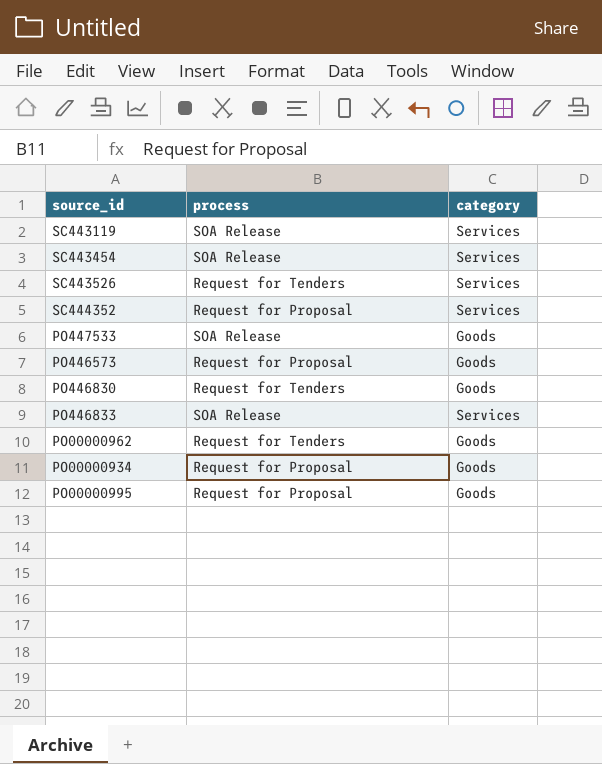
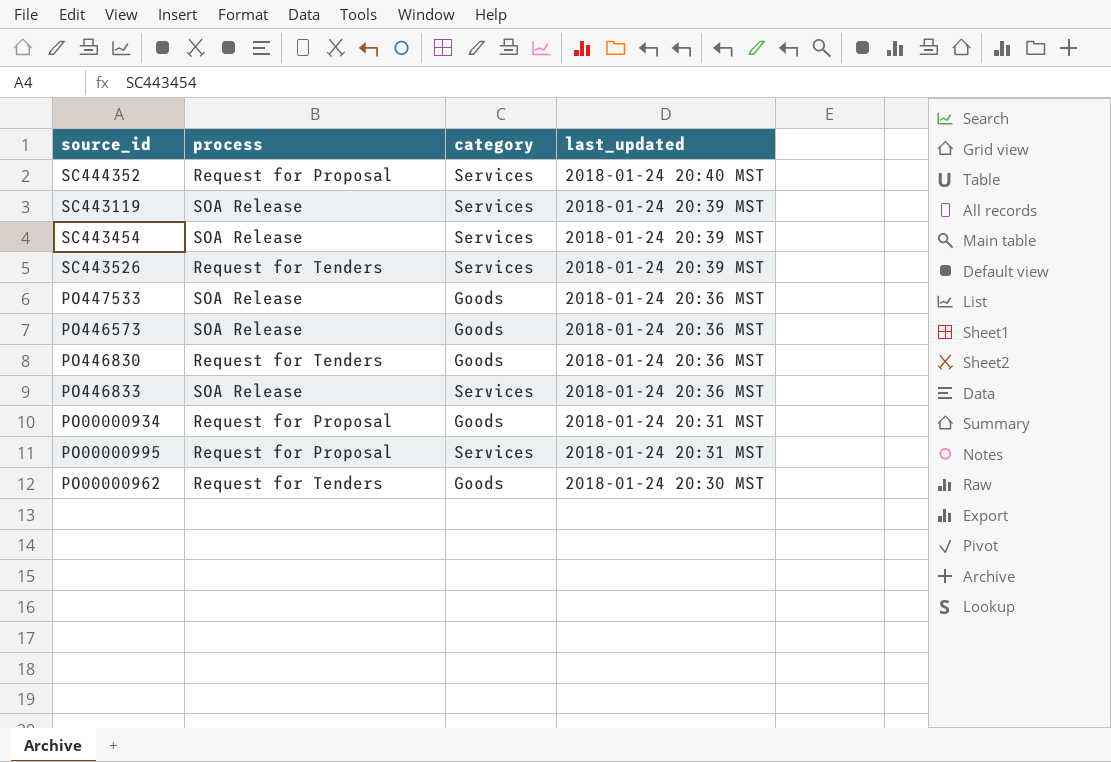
row order: none -> last_updated descending
column last_updated | position: none -> 4
PO446573 | process: Request for Proposal -> SOA Release
PO00000995 | category: Goods -> Services

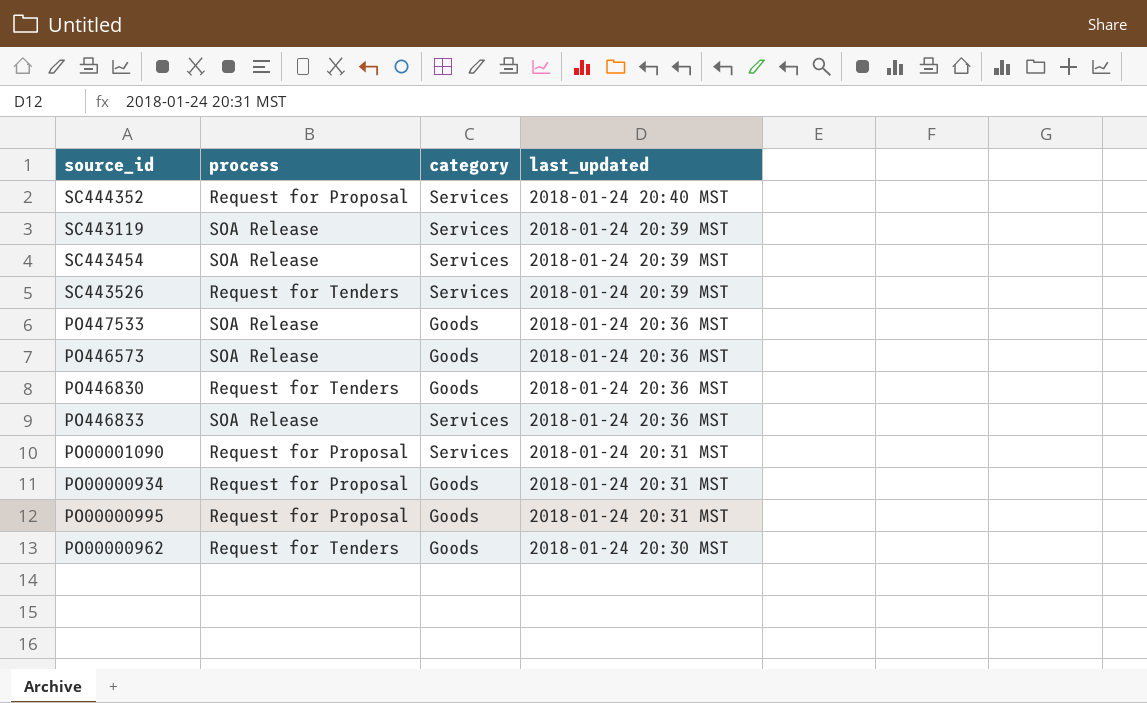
row PO00001090: none -> Request for Proposal | Services | 2018-01-24 20:31 MST
PO00000995 | category: Services -> Goods

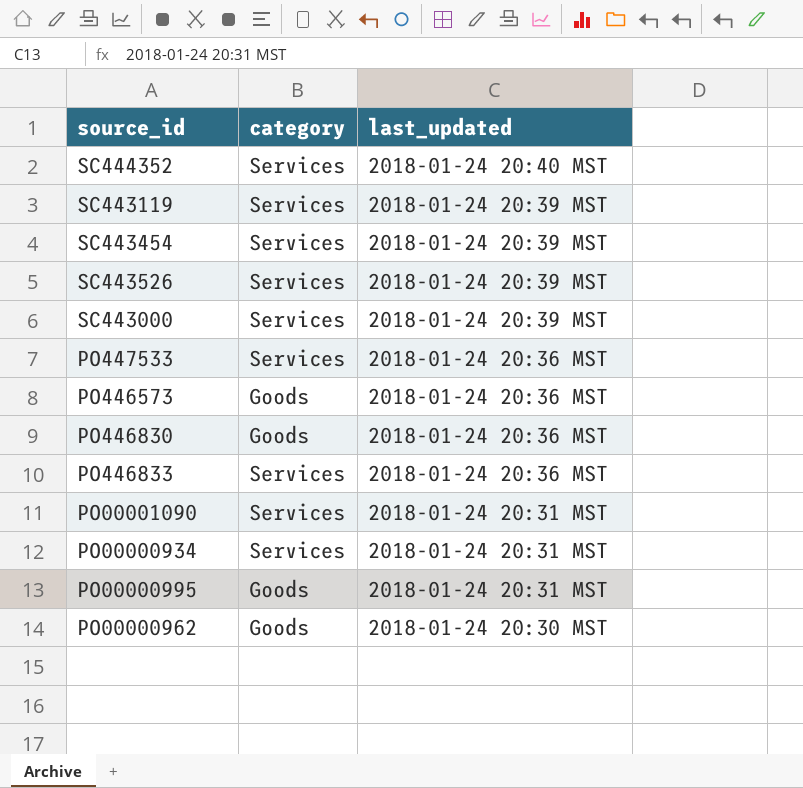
column process | position: 2 -> none
row SC443000: none -> Services | 2018-01-24 20:39 MST
PO447533 | category: Goods -> Services
PO00000934 | category: Goods -> Services

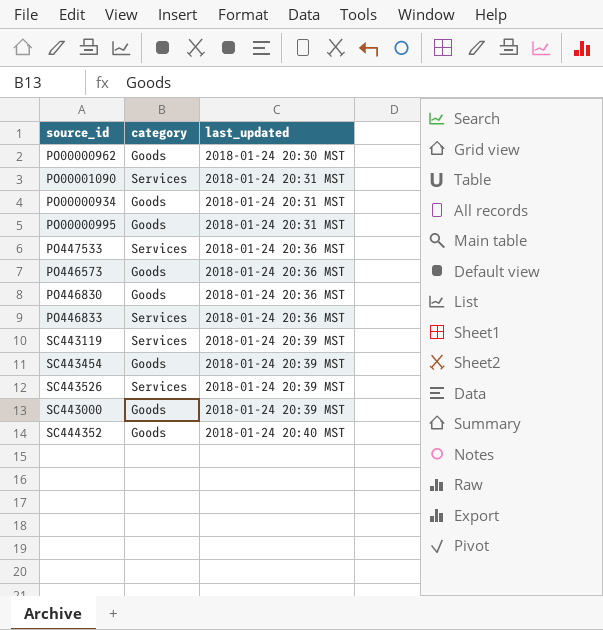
row order: last_updated descending -> last_updated ascending
PO00000934 | category: Services -> Goods
SC443454 | category: Services -> Goods
SC443000 | category: Services -> Goods
SC444352 | category: Services -> Goods

